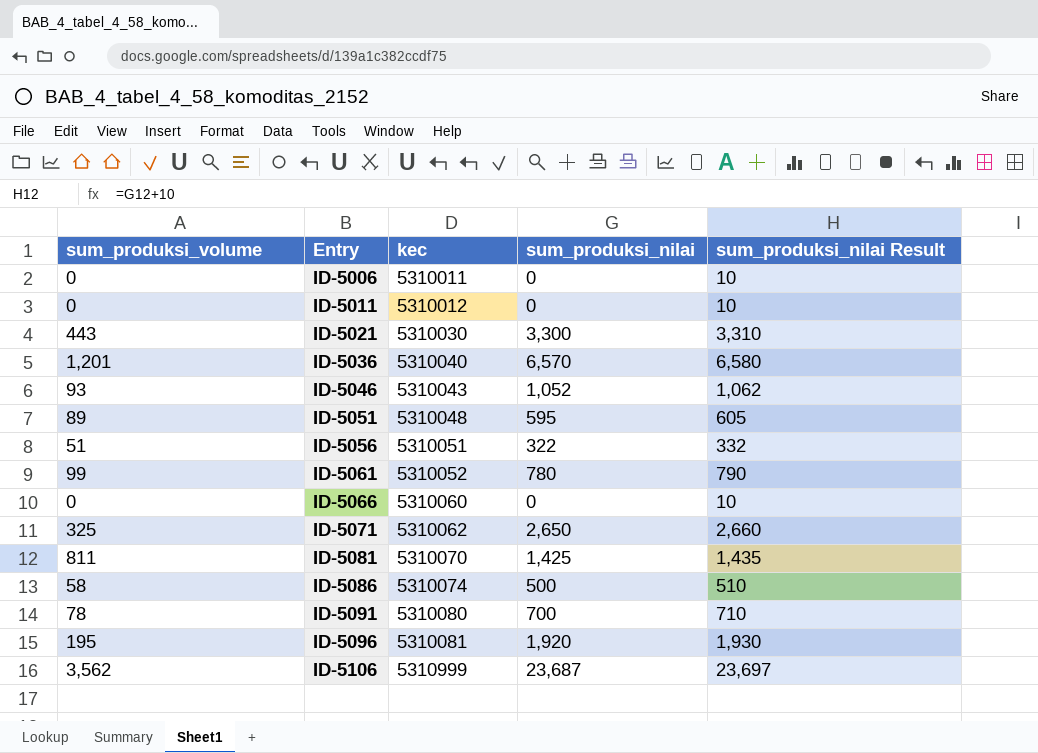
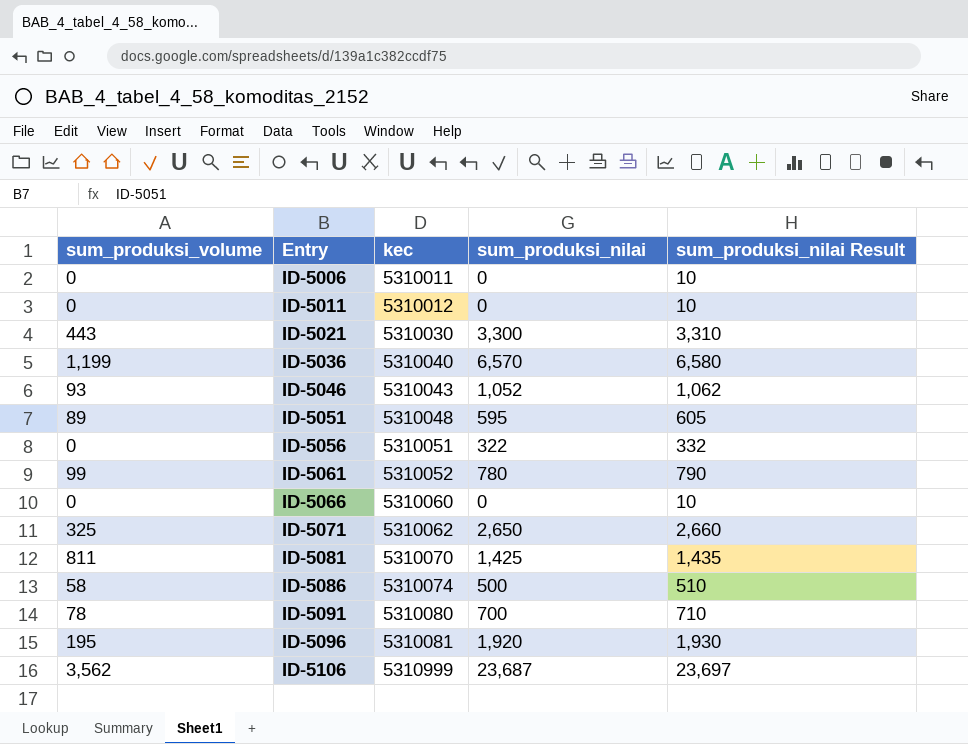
ID-5036 | sum_produksi_volume: 1,201 -> 1,199
ID-5056 | sum_produksi_volume: 51 -> 0

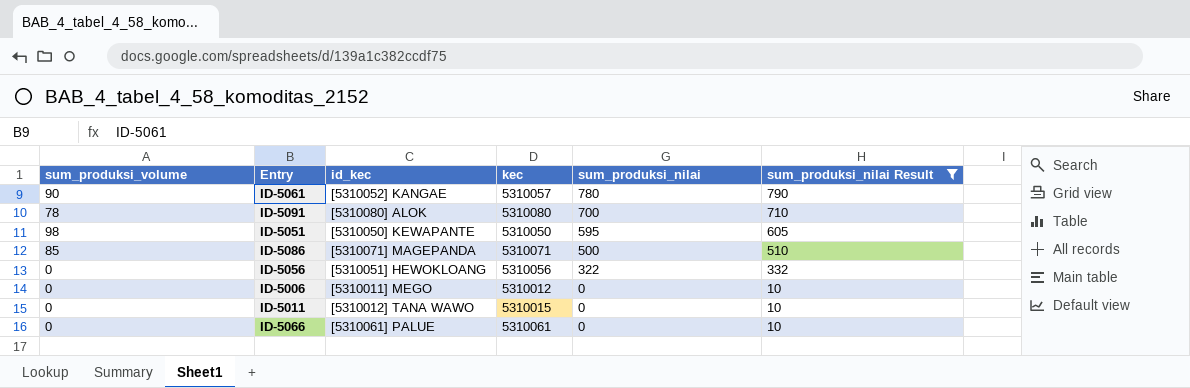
filter: none -> sum_produksi_nilai Result <= 790
row order: Entry ascending -> sum_produksi_nilai descending
column id_kec | position: none -> 3
ID-5061 | sum_produksi_volume: 99 -> 90
ID-5061 | kec: 5310052 -> 5310057
ID-5051 | sum_produksi_volume: 89 -> 98
ID-5051 | kec: 5310048 -> 5310050
ID-5086 | sum_produksi_volume: 58 -> 85
ID-5086 | kec: 5310074 -> 5310071
ID-5056 | kec: 5310051 -> 5310056
ID-5006 | kec: 5310011 -> 5310012
ID-5011 | kec: 5310012 -> 5310015
ID-5066 | kec: 5310060 -> 5310061

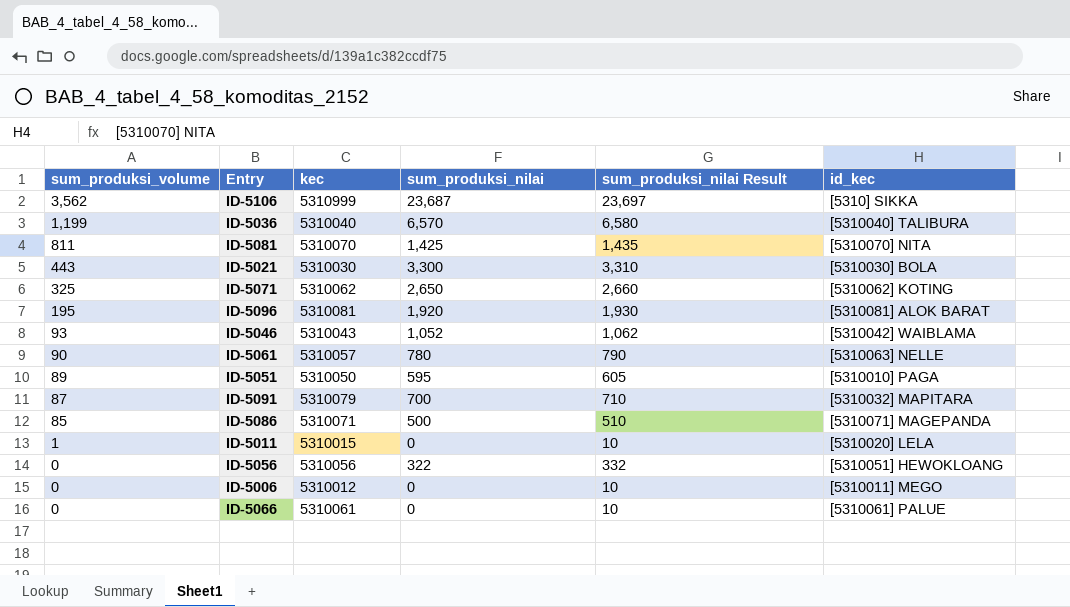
filter: sum_produksi_nilai Result <= 790 -> none
row order: sum_produksi_nilai descending -> sum_produksi_volume descending
column id_kec | position: 3 -> 6
ID-5061 | id_kec: [5310052] KANGAE -> [5310063] NELLE
ID-5051 | sum_produksi_volume: 98 -> 89
ID-5051 | id_kec: [5310050] KEWAPANTE -> [5310010] PAGA
ID-5091 | sum_produksi_volume: 78 -> 87
ID-5091 | kec: 5310080 -> 5310079
ID-5091 | id_kec: [5310080] ALOK -> [5310032] MAPITARA
ID-5011 | sum_produksi_volume: 0 -> 1
ID-5011 | id_kec: [5310012] TANA WAWO -> [5310020] LELA

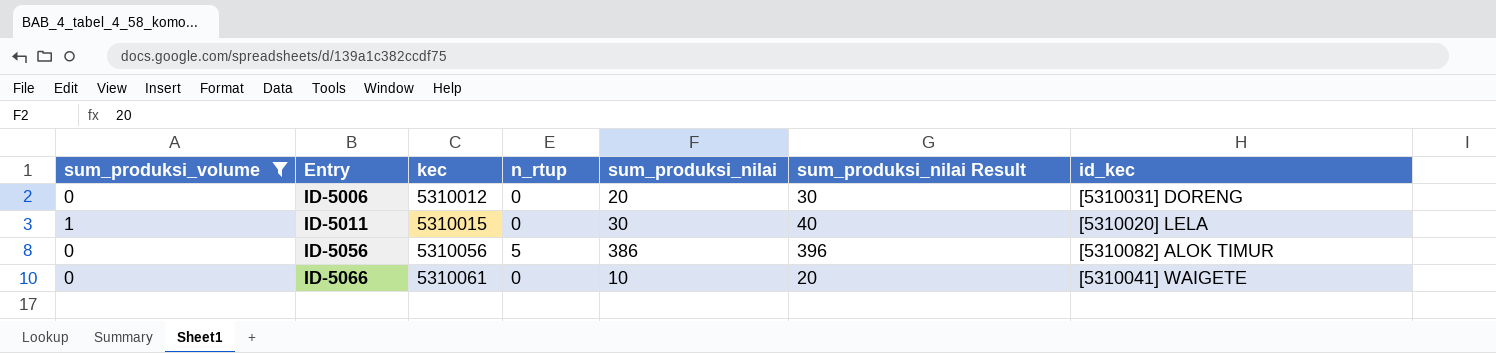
filter: none -> sum_produksi_volume <= 1
row order: sum_produksi_volume descending -> Entry ascending
column n_rtup | position: none -> 4
ID-5006 | sum_produksi_nilai: 0 -> 20
ID-5006 | sum_produksi_nilai Result: 10 -> 30
ID-5006 | id_kec: [5310011] MEGO -> [5310031] DORENG
ID-5011 | sum_produksi_nilai: 0 -> 30
ID-5011 | sum_produksi_nilai Result: 10 -> 40
ID-5056 | sum_produksi_nilai: 322 -> 386
ID-5056 | sum_produksi_nilai Result: 332 -> 396
ID-5056 | id_kec: [5310051] HEWOKLOANG -> [5310082] ALOK TIMUR
ID-5066 | sum_produksi_nilai: 0 -> 10
ID-5066 | sum_produksi_nilai Result: 10 -> 20
ID-5066 | id_kec: [5310061] PALUE -> [5310041] WAIGETE

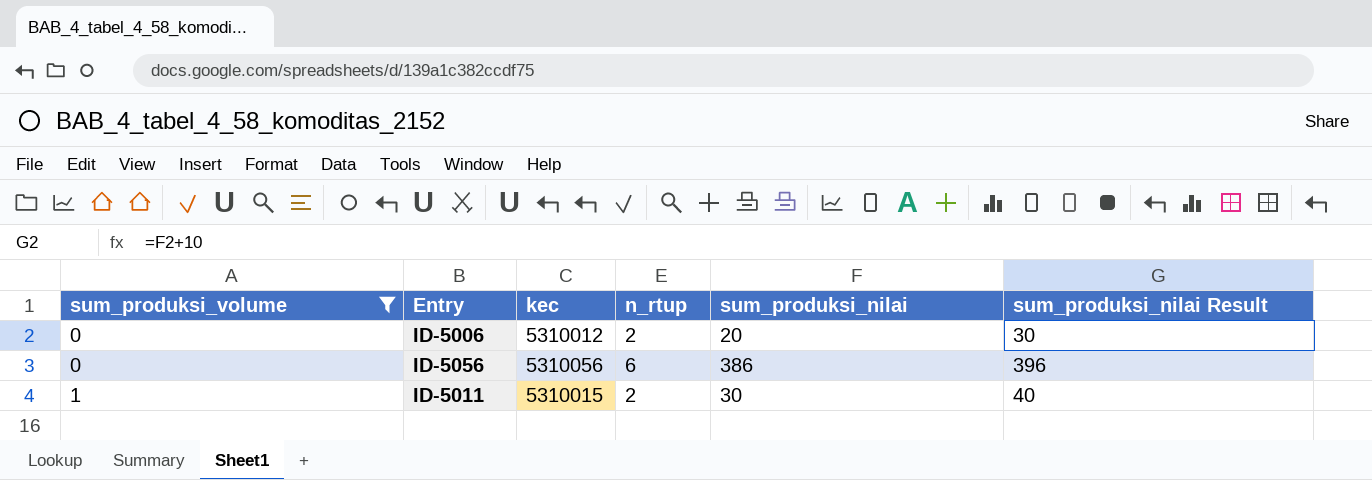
row order: Entry ascending -> sum_produksi_volume ascending
column id_kec | position: 7 -> none
row ID-5066: 0 | 5310061 | 0 | 10 | 20 | [5310041] WAIGETE -> none
ID-5006 | n_rtup: 0 -> 2
ID-5056 | n_rtup: 5 -> 6
ID-5011 | n_rtup: 0 -> 2

